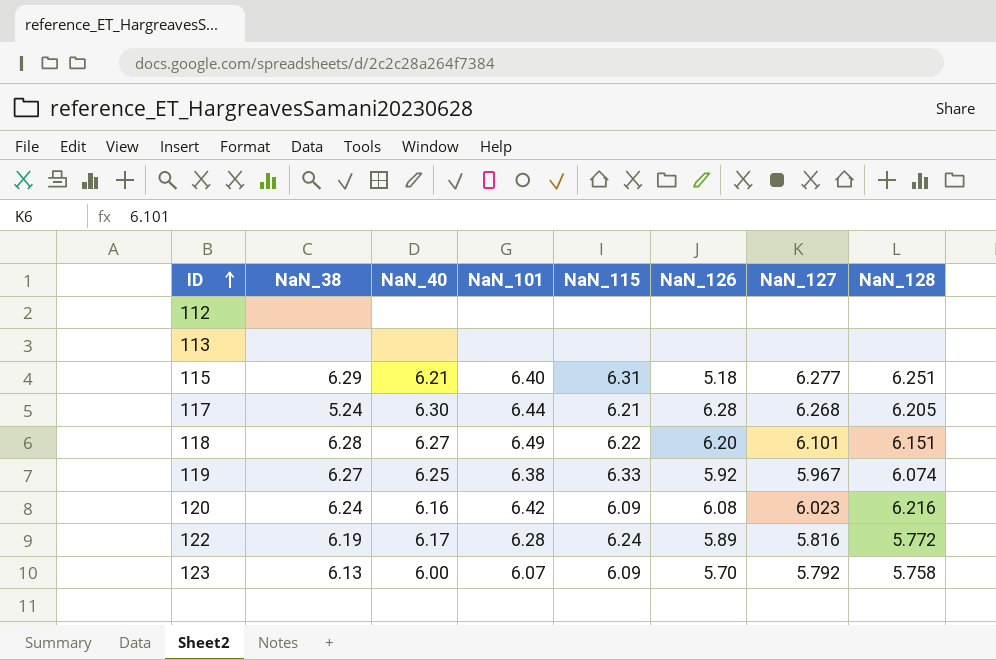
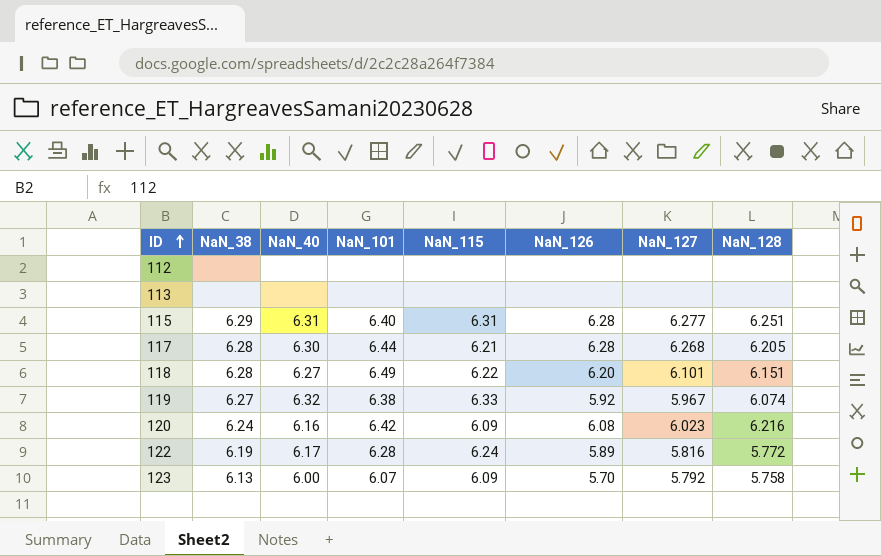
115 | NaN_40: 6.21 -> 6.31
115 | NaN_126: 5.18 -> 6.28
117 | NaN_38: 5.24 -> 6.28
119 | NaN_40: 6.25 -> 6.32

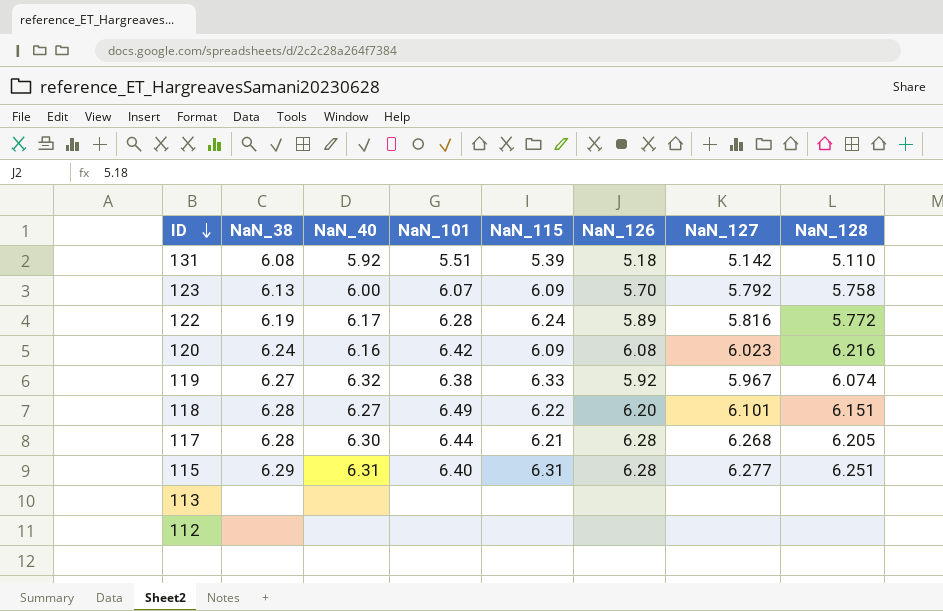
row order: ID ascending -> ID descending
row 131: none -> 6.08 | 5.92 | 5.51 | 5.39 | 5.18 | 5.142 | 5.110

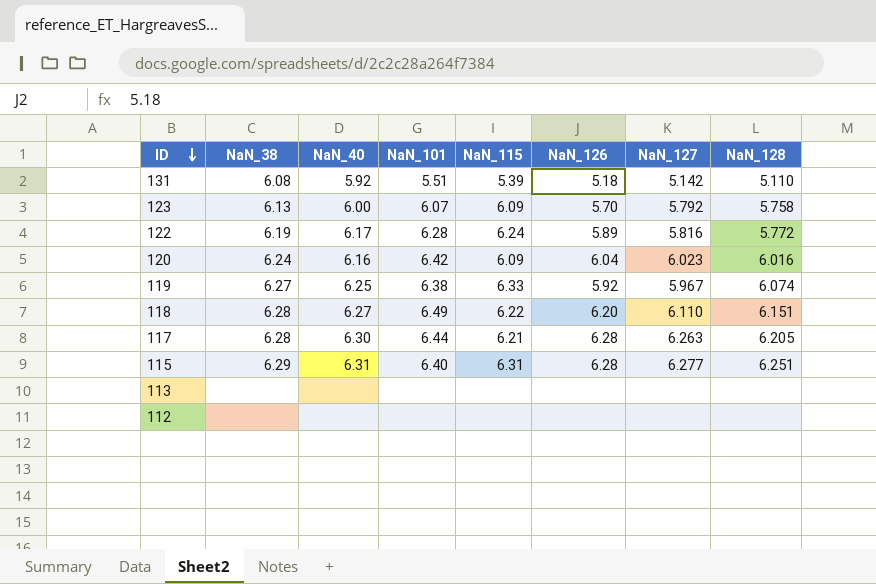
120 | NaN_126: 6.08 -> 6.04
120 | NaN_128: 6.216 -> 6.016
119 | NaN_40: 6.32 -> 6.25
118 | NaN_127: 6.101 -> 6.110
117 | NaN_127: 6.268 -> 6.263

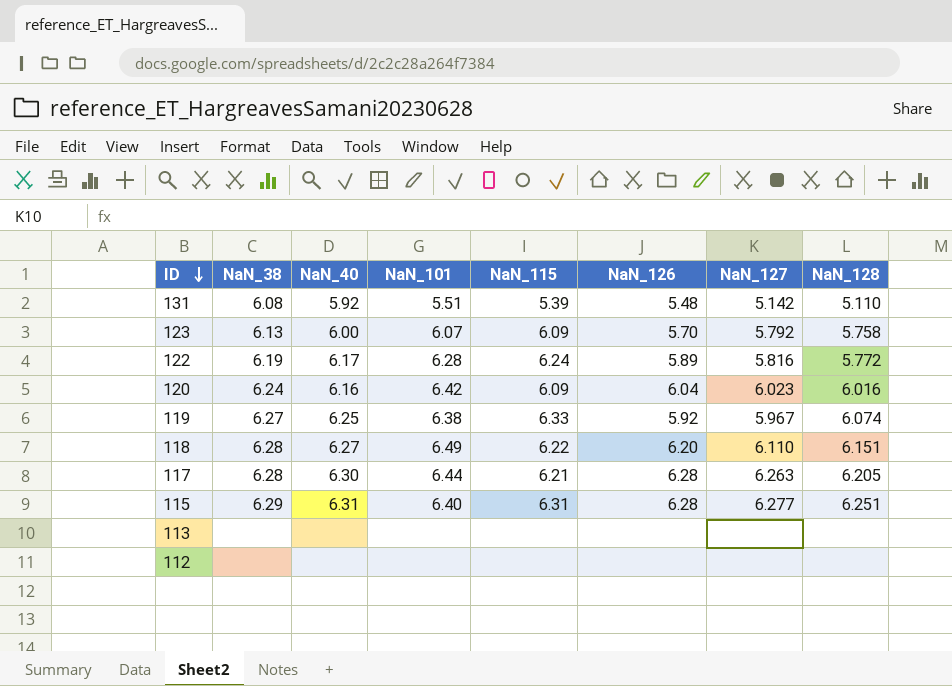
131 | NaN_126: 5.18 -> 5.48

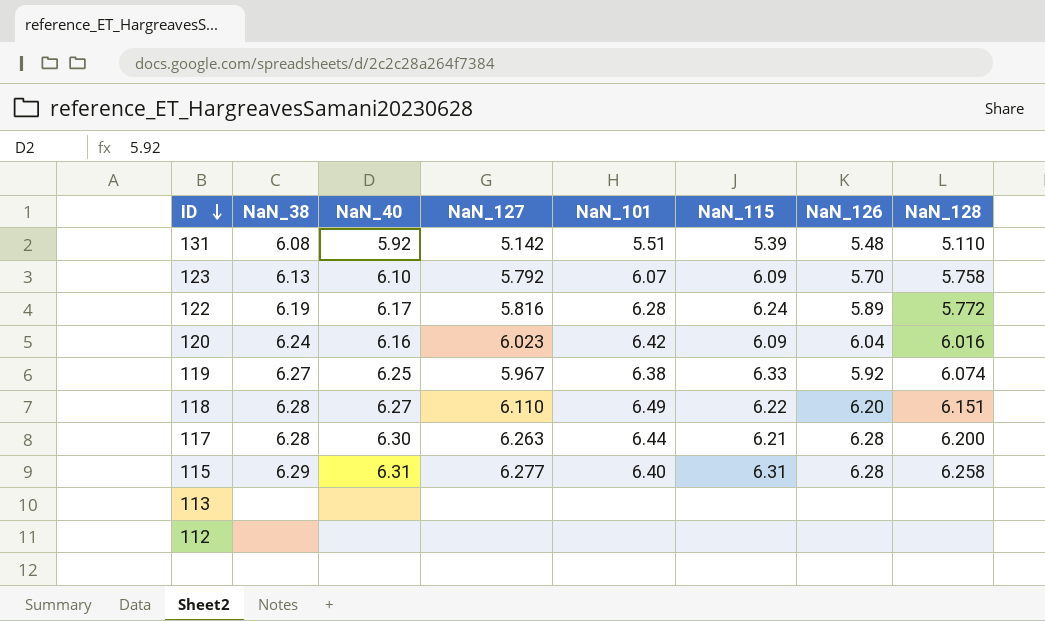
column NaN_127 | position: 7 -> 4
123 | NaN_40: 6.00 -> 6.10
117 | NaN_128: 6.205 -> 6.200
115 | NaN_128: 6.251 -> 6.258

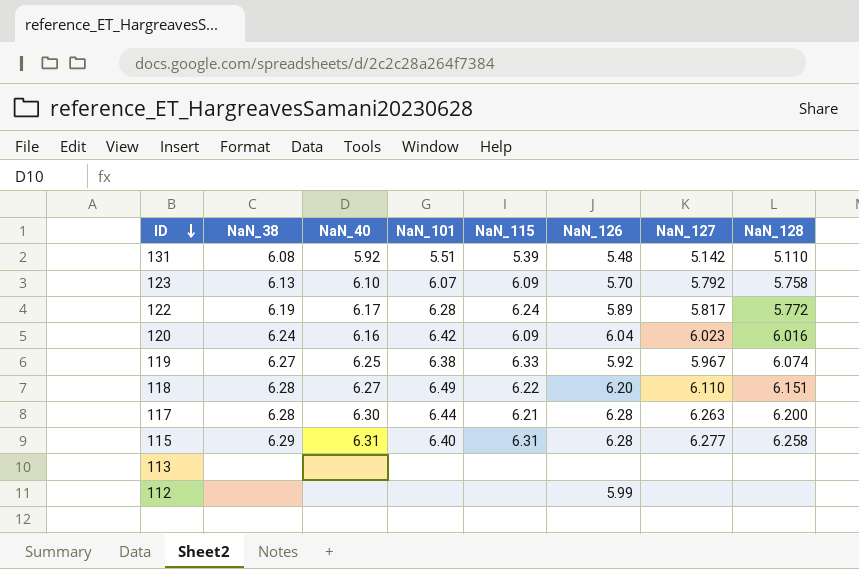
column NaN_127 | position: 4 -> 7
122 | NaN_127: 5.816 -> 5.817
112 | NaN_126: none -> 5.99

